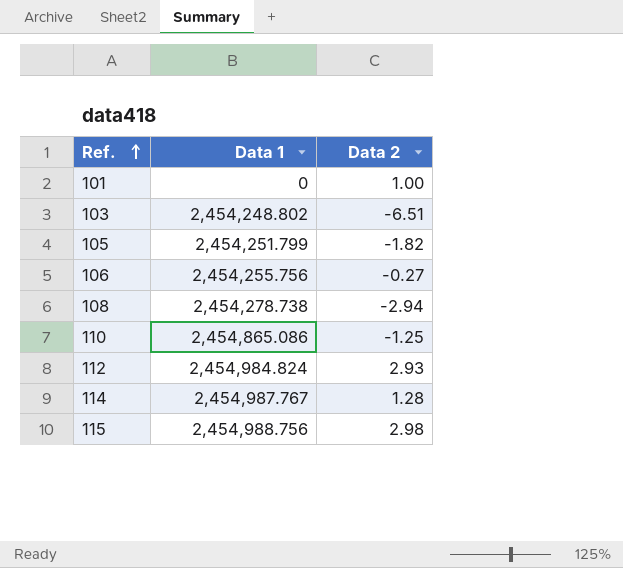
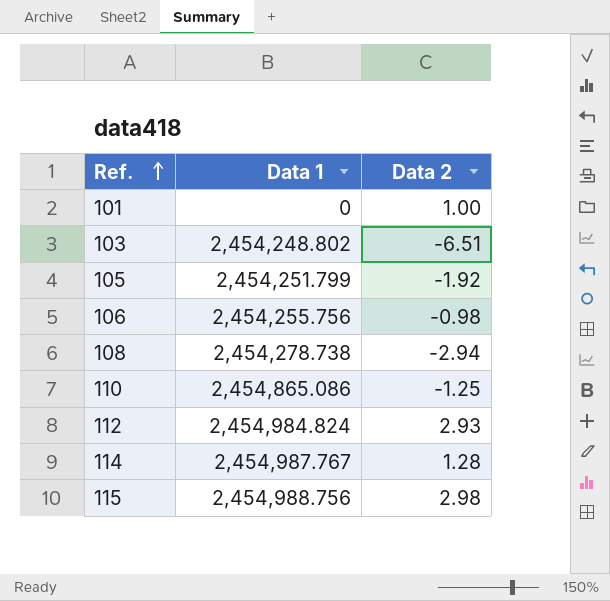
105 | Data 2: -1.82 -> -1.92
106 | Data 2: -0.27 -> -0.98

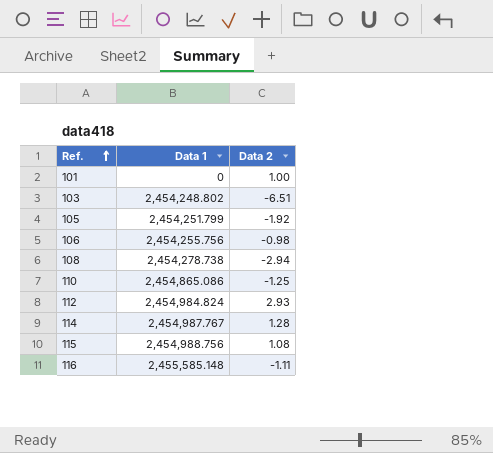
115 | Data 2: 2.98 -> 1.08
row 116: none -> 2,455,585.148 | -1.11

